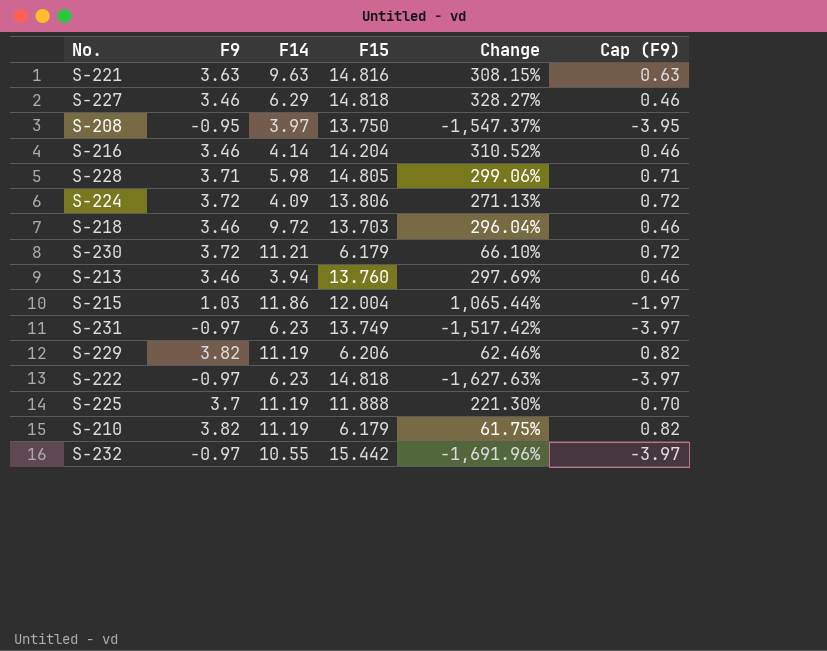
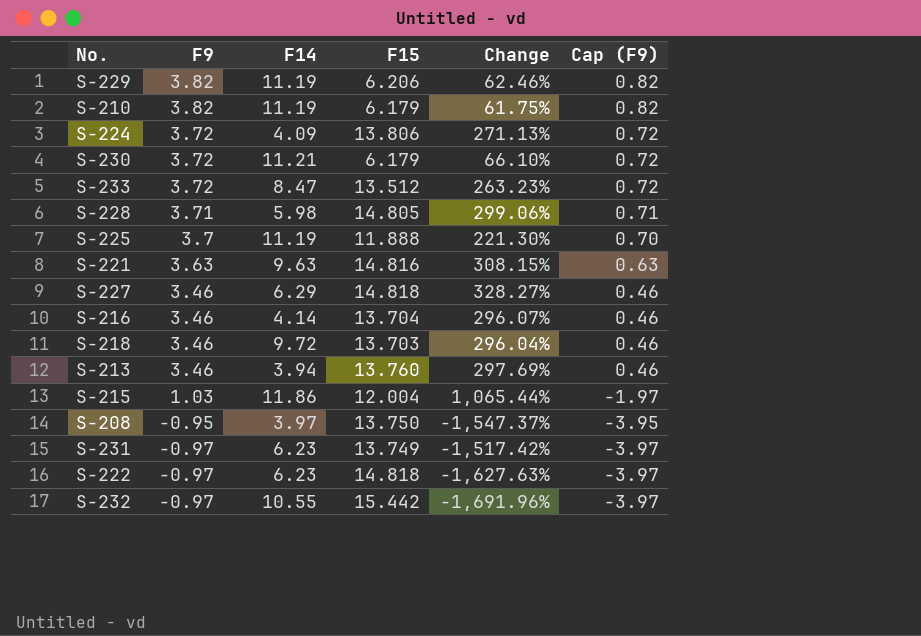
row order: none -> F9 descending
row S-233: none -> 3.72 | 8.47 | 13.512 | 263.23% | 0.72
S-216 | F15: 14.204 -> 13.704
S-216 | Change: 310.52% -> 296.07%

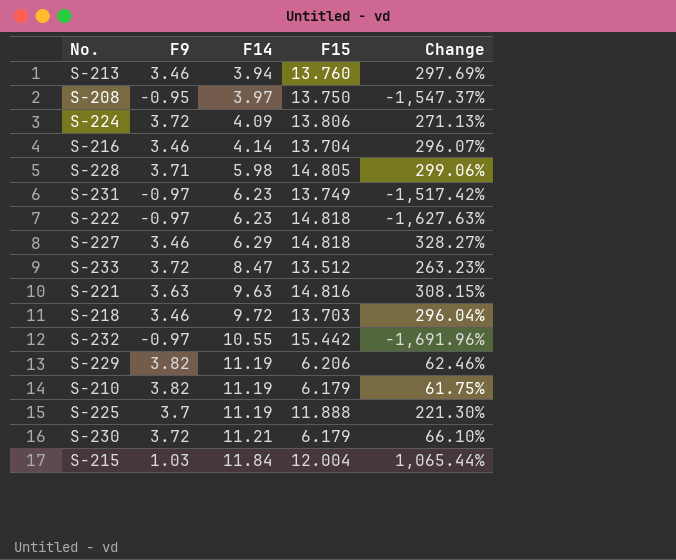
row order: F9 descending -> F14 ascending
column Cap (F9) | formula: [F9] - 3 -> none
S-215 | F14: 11.86 -> 11.84

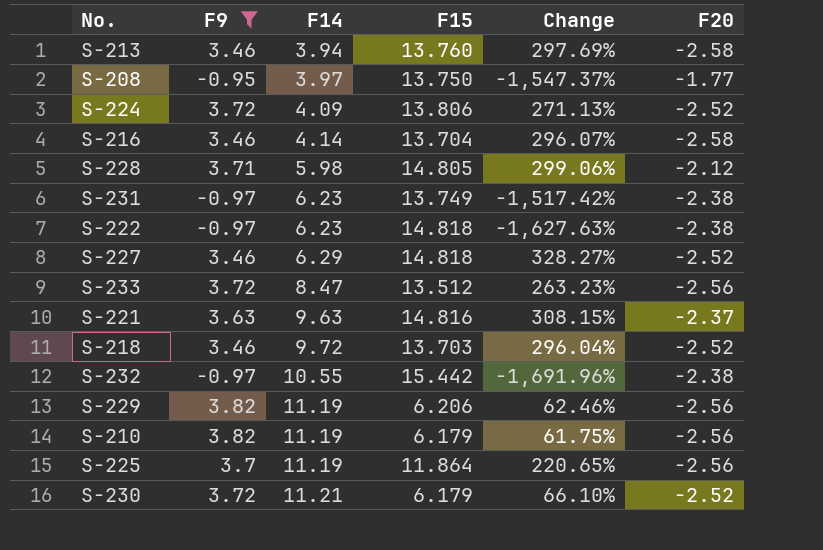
filter: none -> F9 != 1.03
column F20 | position: none -> 6
S-225 | F15: 11.888 -> 11.864
S-225 | Change: 221.30% -> 220.65%

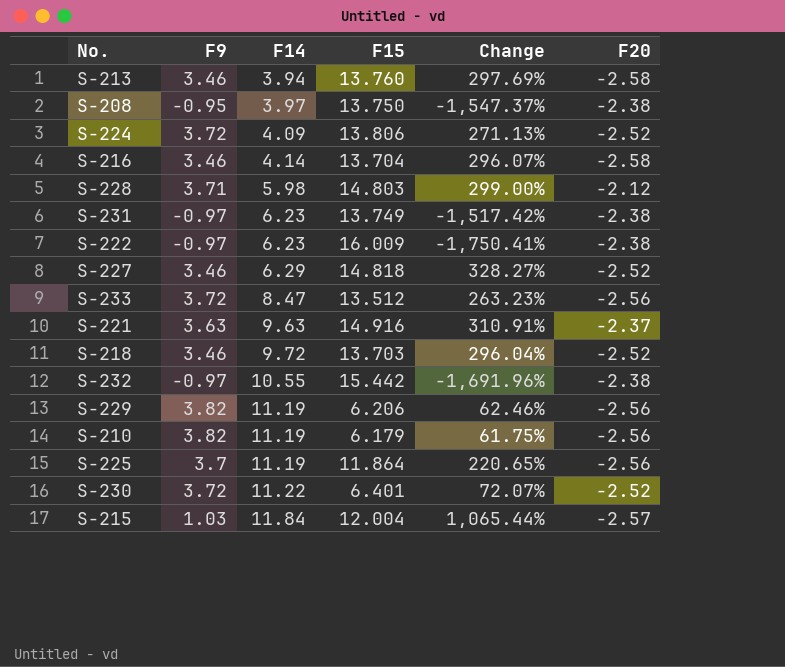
filter: F9 != 1.03 -> none
S-208 | F20: -1.77 -> -2.38
S-228 | F15: 14.805 -> 14.803
S-228 | Change: 299.06% -> 299.00%
S-222 | F15: 14.818 -> 16.009
S-222 | Change: -1,627.63% -> -1,750.41%
S-221 | F15: 14.816 -> 14.916
S-221 | Change: 308.15% -> 310.91%
S-230 | F14: 11.21 -> 11.22
S-230 | F15: 6.179 -> 6.401
S-230 | Change: 66.10% -> 72.07%

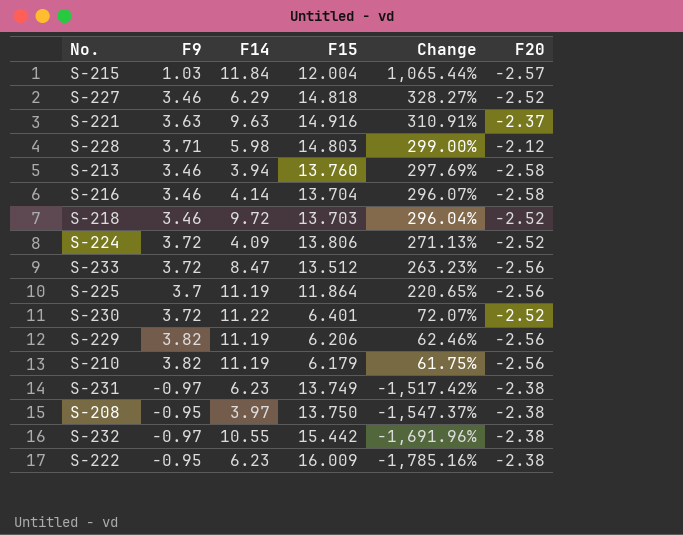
row order: F14 ascending -> Change descending
S-222 | F9: -0.97 -> -0.95
S-222 | Change: -1,750.41% -> -1,785.16%

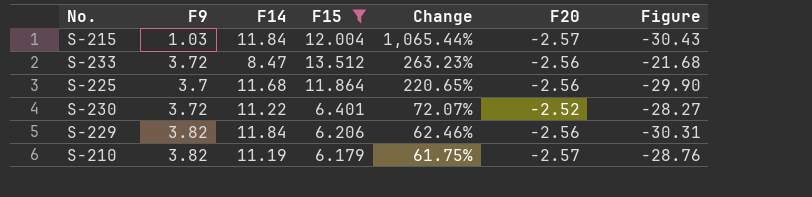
filter: none -> F15 <= 13.512
column Figure | formula: none -> [F14] * [F20]
S-225 | F14: 11.19 -> 11.68
S-229 | F14: 11.19 -> 11.84
S-210 | F20: -2.56 -> -2.57

